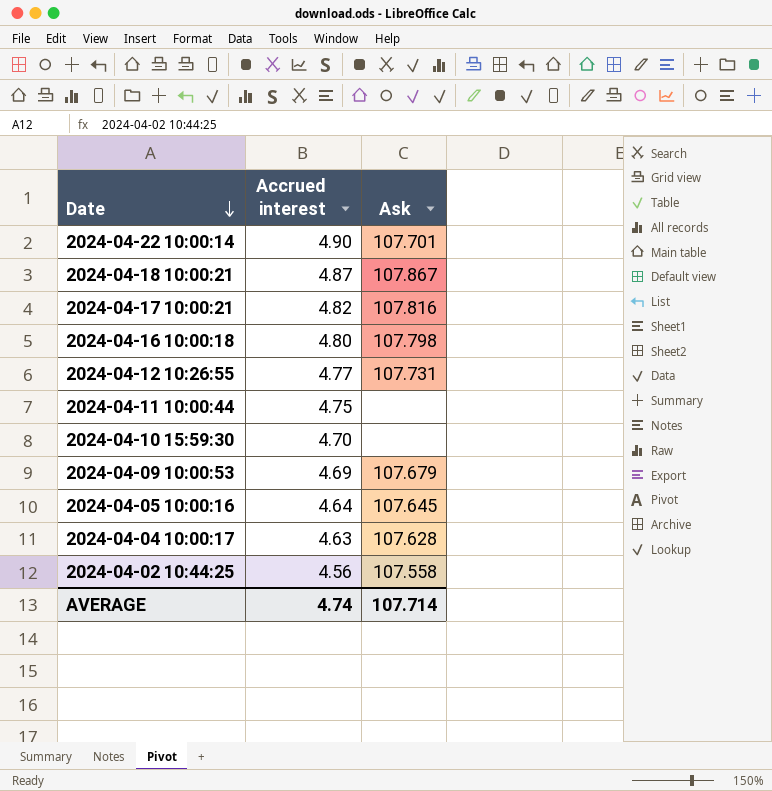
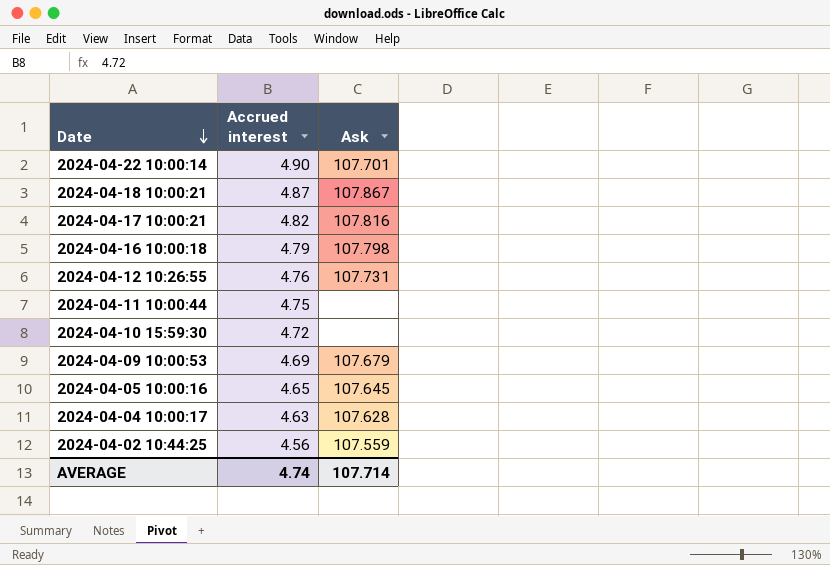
2024-04-16 10:00:18 | Accrued interest: 4.80 -> 4.79
2024-04-12 10:26:55 | Accrued interest: 4.77 -> 4.76
2024-04-10 15:59:30 | Accrued interest: 4.70 -> 4.72
2024-04-05 10:00:16 | Accrued interest: 4.64 -> 4.65
2024-04-02 10:44:25 | Ask: 107.558 -> 107.559

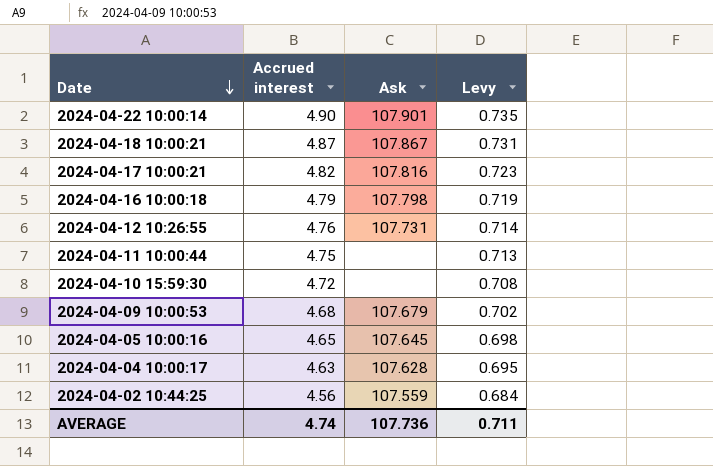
column Levy | formula: none -> [Accrued interest] * 0.15
2024-04-22 10:00:14 | Ask: 107.701 -> 107.901
2024-04-09 10:00:53 | Accrued interest: 4.69 -> 4.68
AVERAGE | Ask: 107.714 -> 107.736

